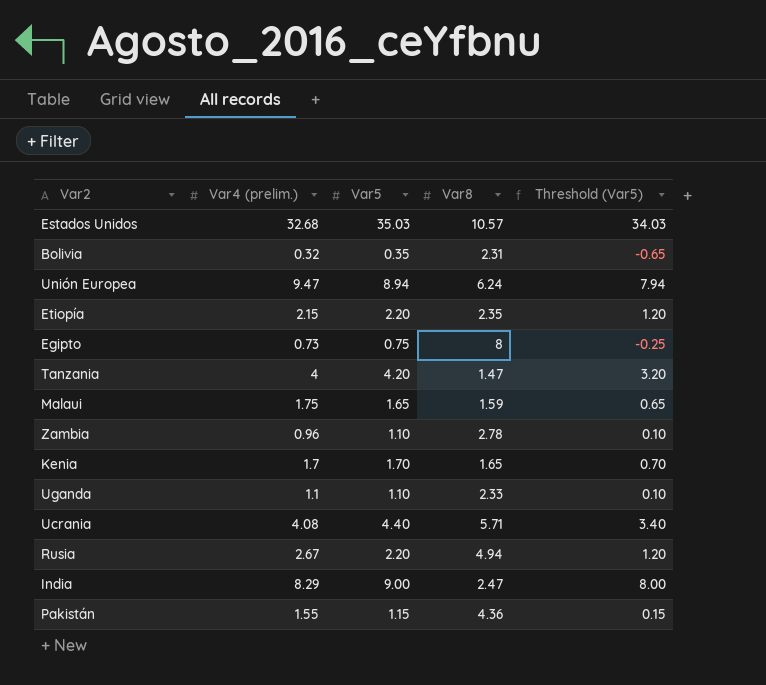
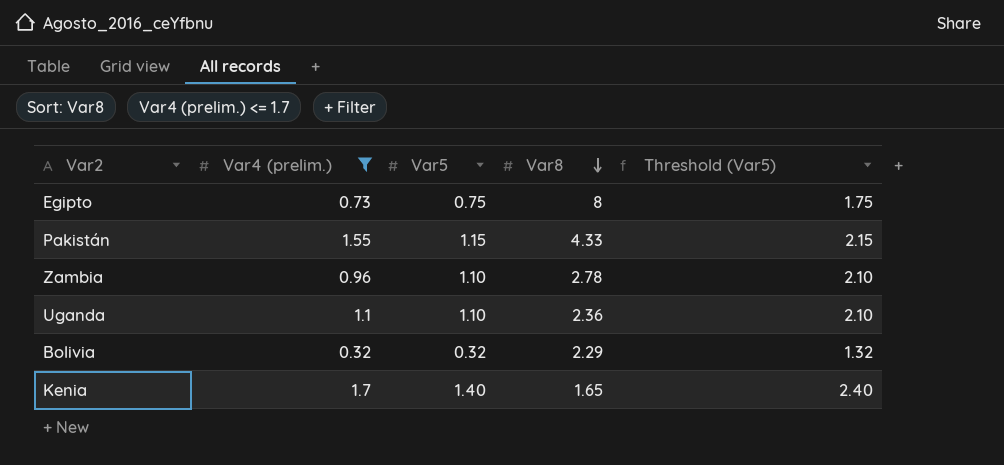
filter: none -> Var4 (prelim.) <= 1.7
row order: none -> Var8 descending
column Threshold (Var5) | formula: [Var5] - 1 -> [Var5] + 1
Pakistán | Var8: 4.36 -> 4.33
Uganda | Var8: 2.33 -> 2.36
Bolivia | Var5: 0.35 -> 0.32
Bolivia | Var8: 2.31 -> 2.29
Kenia | Var5: 1.70 -> 1.40

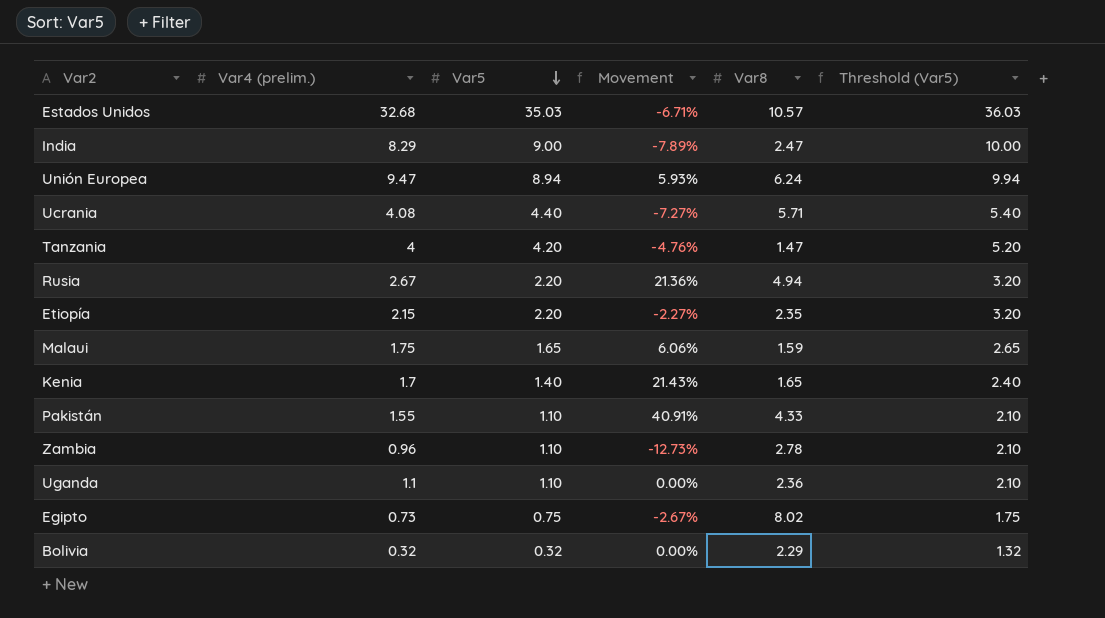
filter: Var4 (prelim.) <= 1.7 -> none
row order: Var8 descending -> Var5 descending
column Movement | formula: none -> ([Var4 (prelim.)] - [Var5]) / [Var5]
Pakistán | Var5: 1.15 -> 1.10
Pakistán | Threshold (Var5): 2.15 -> 2.10
Egipto | Var8: 8 -> 8.02

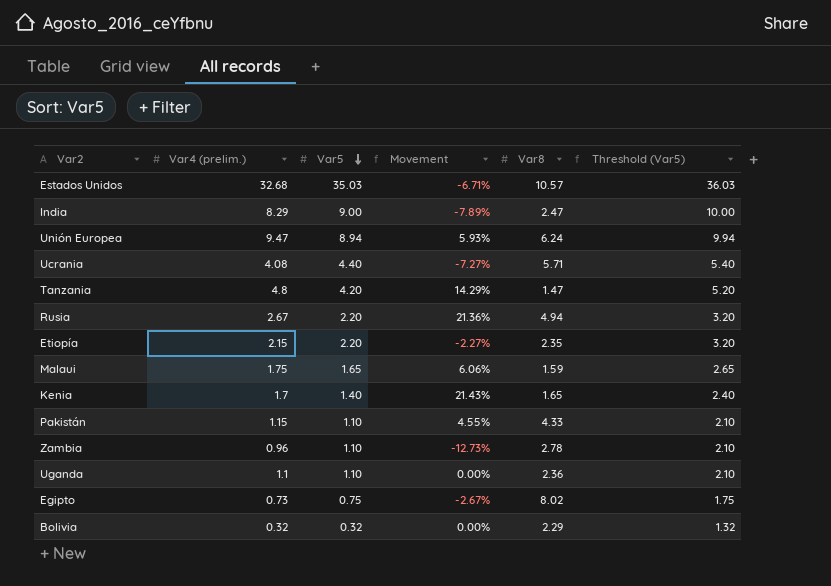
Tanzania | Var4 (prelim.): 4 -> 4.8
Tanzania | Movement: -4.76% -> 14.29%
Pakistán | Var4 (prelim.): 1.55 -> 1.15
Pakistán | Movement: 40.91% -> 4.55%

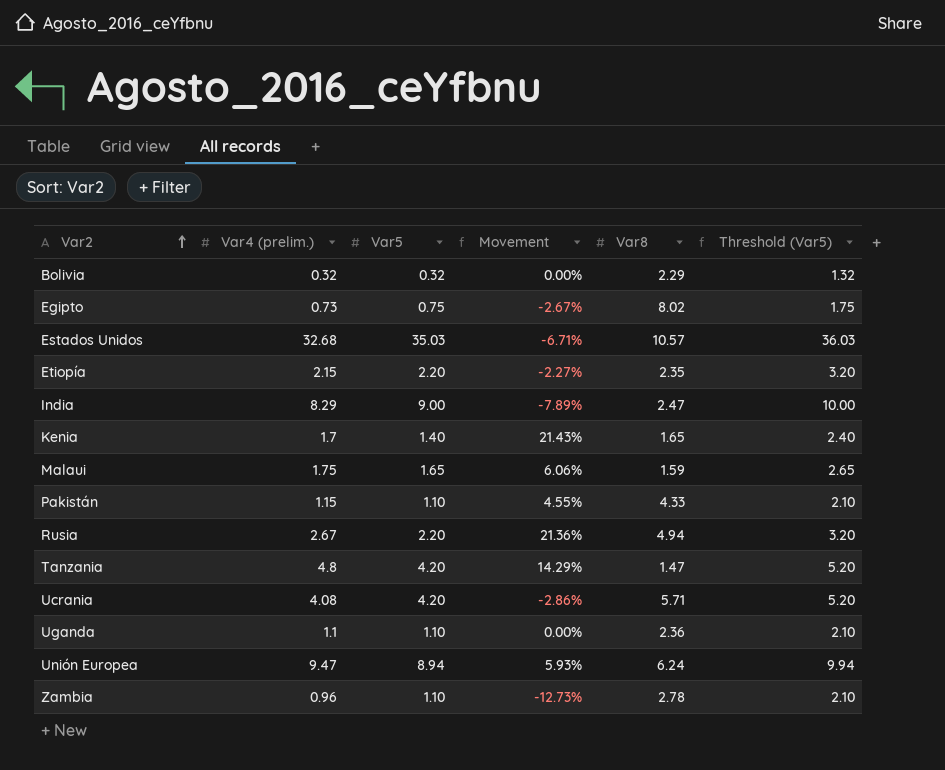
row order: Var5 descending -> Var2 ascending
Ucrania | Var5: 4.40 -> 4.20
Ucrania | Movement: -7.27% -> -2.86%
Ucrania | Threshold (Var5): 5.40 -> 5.20

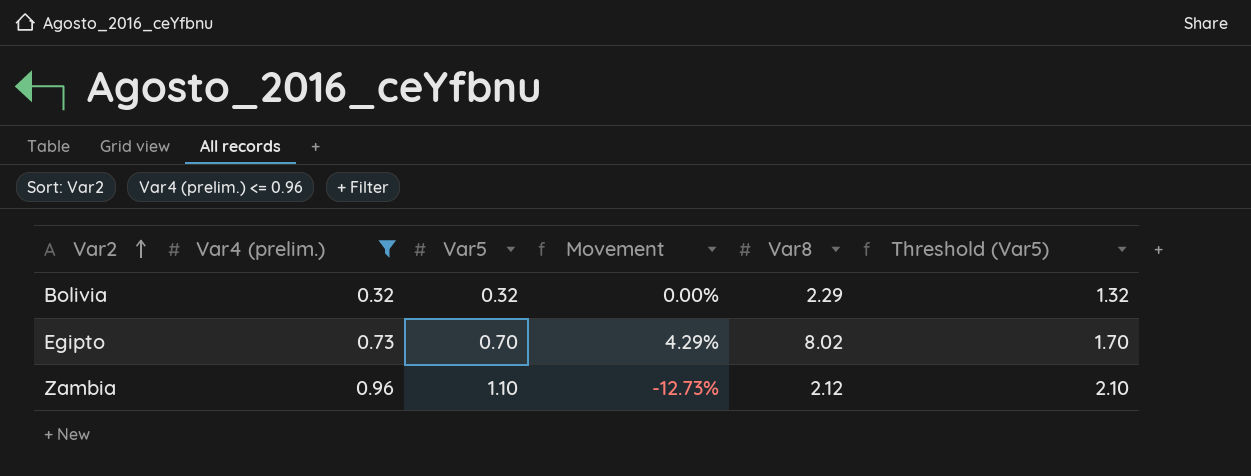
filter: none -> Var4 (prelim.) <= 0.96
Egipto | Var5: 0.75 -> 0.70
Egipto | Movement: -2.67% -> 4.29%
Egipto | Threshold (Var5): 1.75 -> 1.70
Zambia | Var8: 2.78 -> 2.12

